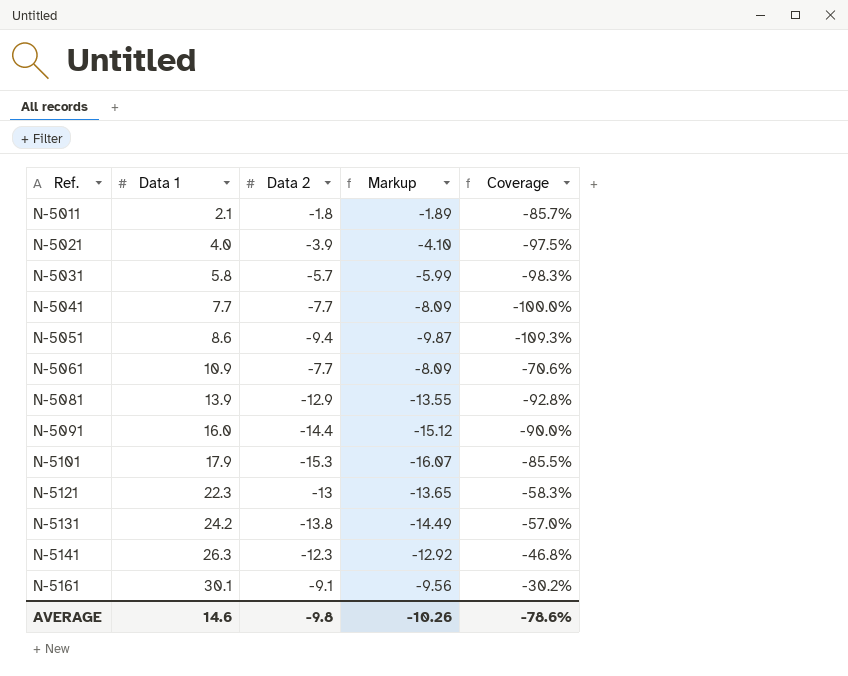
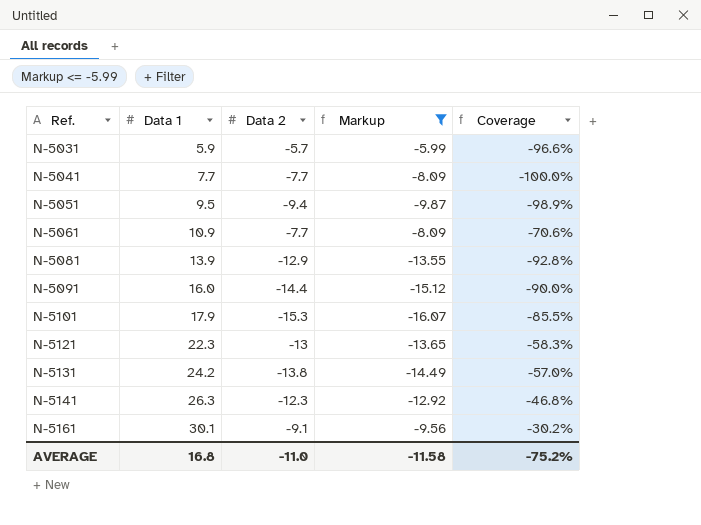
filter: none -> Markup <= -5.99
N-5031 | Data 1: 5.8 -> 5.9
N-5031 | Coverage: -98.3% -> -96.6%
N-5051 | Data 1: 8.6 -> 9.5
N-5051 | Coverage: -109.3% -> -98.9%
AVERAGE | Data 1: 14.6 -> 16.8
AVERAGE | Data 2: -9.8 -> -11.0
AVERAGE | Markup: -10.26 -> -11.58
AVERAGE | Coverage: -78.6% -> -75.2%

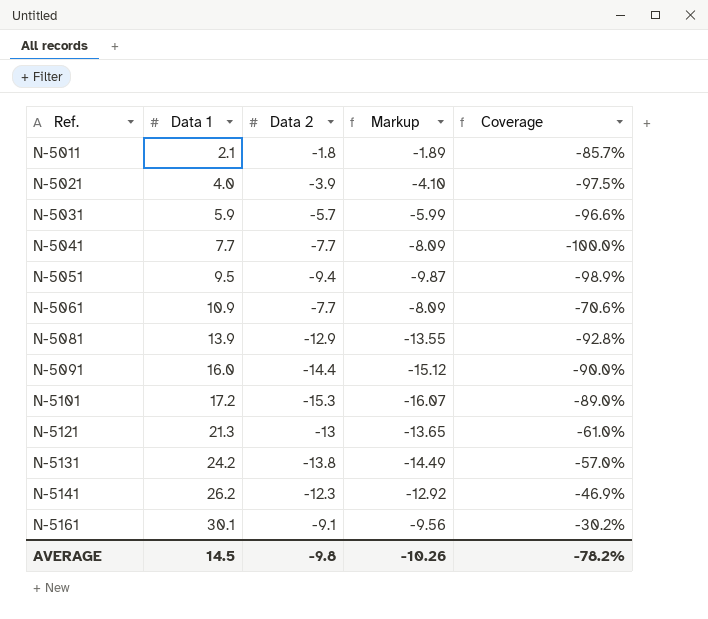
filter: Markup <= -5.99 -> none
N-5101 | Data 1: 17.9 -> 17.2
N-5101 | Coverage: -85.5% -> -89.0%
N-5121 | Data 1: 22.3 -> 21.3
N-5121 | Coverage: -58.3% -> -61.0%
N-5141 | Data 1: 26.3 -> 26.2
N-5141 | Coverage: -46.8% -> -46.9%
AVERAGE | Data 1: 16.8 -> 14.5
AVERAGE | Data 2: -11.0 -> -9.8
AVERAGE | Markup: -11.58 -> -10.26
AVERAGE | Coverage: -75.2% -> -78.2%

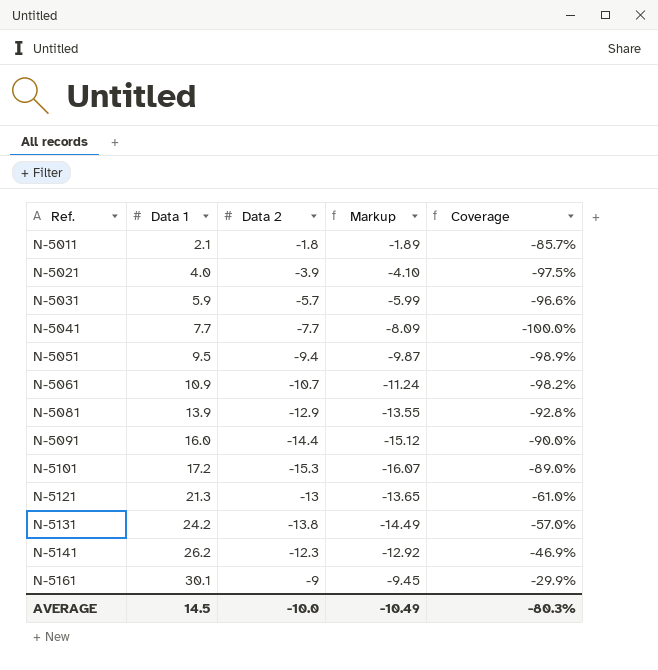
N-5061 | Data 2: -7.7 -> -10.7
N-5061 | Markup: -8.09 -> -11.24
N-5061 | Coverage: -70.6% -> -98.2%
N-5161 | Data 2: -9.1 -> -9
N-5161 | Markup: -9.56 -> -9.45
N-5161 | Coverage: -30.2% -> -29.9%
AVERAGE | Data 2: -9.8 -> -10.0
AVERAGE | Markup: -10.26 -> -10.49
AVERAGE | Coverage: -78.2% -> -80.3%

